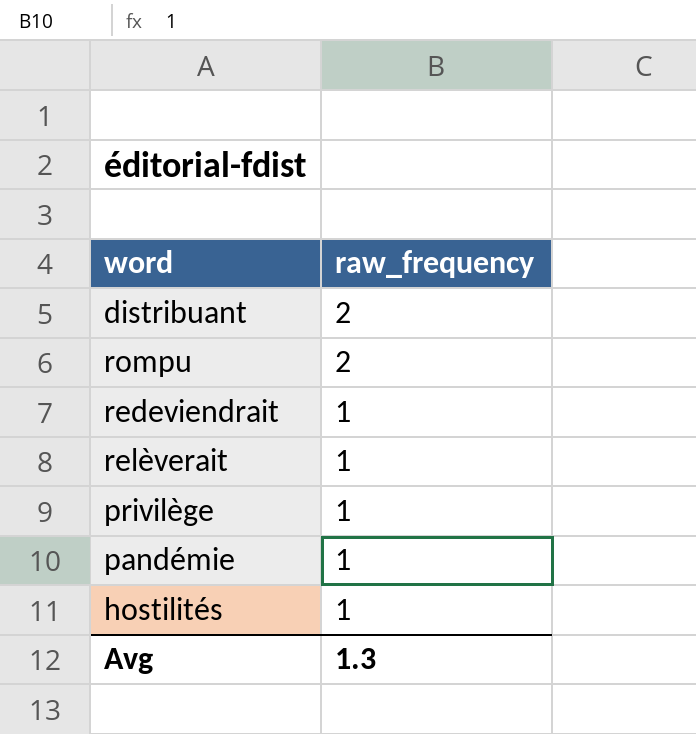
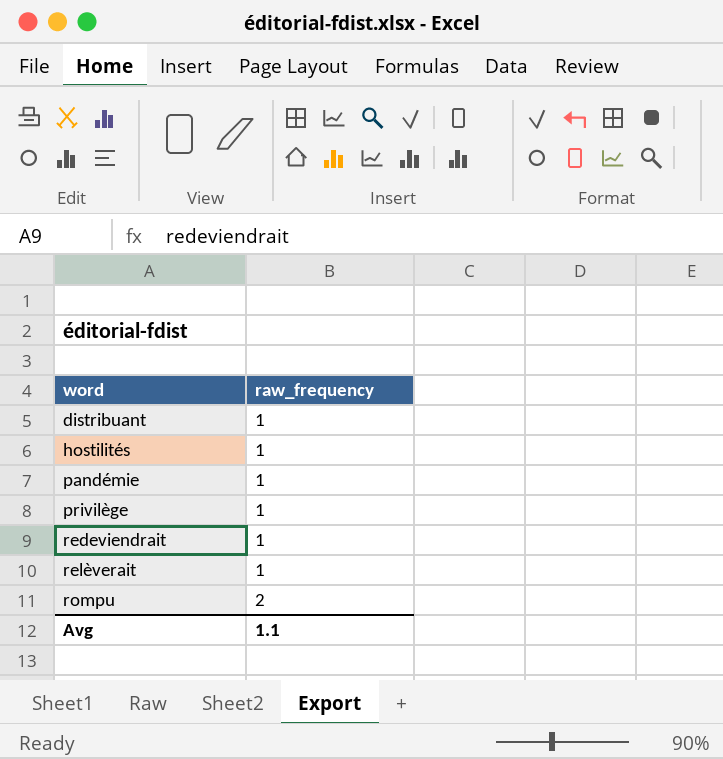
row order: raw_frequency descending -> word ascending
distribuant | raw_frequency: 2 -> 1
Avg | raw_frequency: 1.3 -> 1.1

